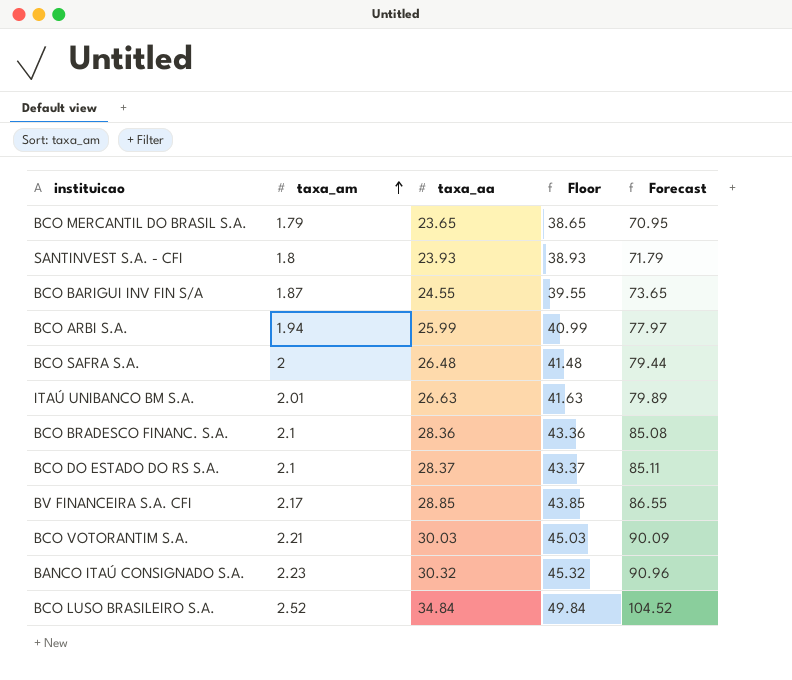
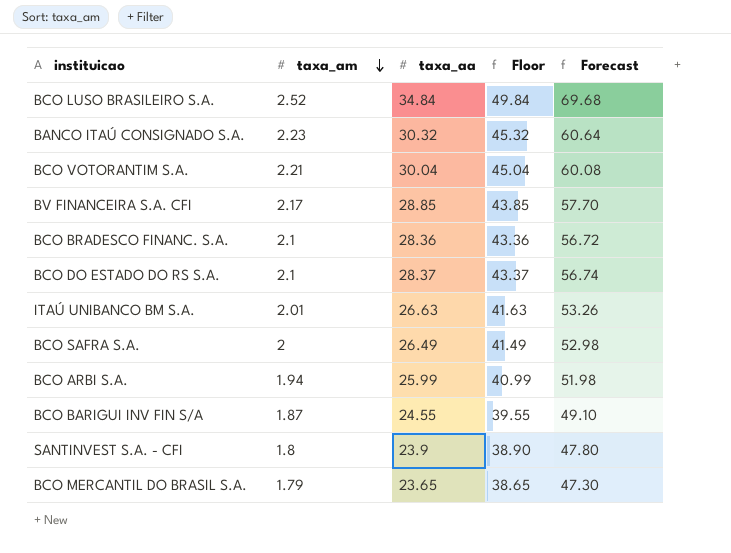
row order: taxa_am ascending -> taxa_am descending
column Forecast | formula: [taxa_aa] * 3 -> [taxa_aa] * 2
BCO VOTORANTIM S.A. | taxa_aa: 30.03 -> 30.04
BCO VOTORANTIM S.A. | Floor: 45.03 -> 45.04
BCO SAFRA S.A. | taxa_aa: 26.48 -> 26.49
BCO SAFRA S.A. | Floor: 41.48 -> 41.49
SANTINVEST S.A. - CFI | taxa_aa: 23.93 -> 23.9
SANTINVEST S.A. - CFI | Floor: 38.93 -> 38.90

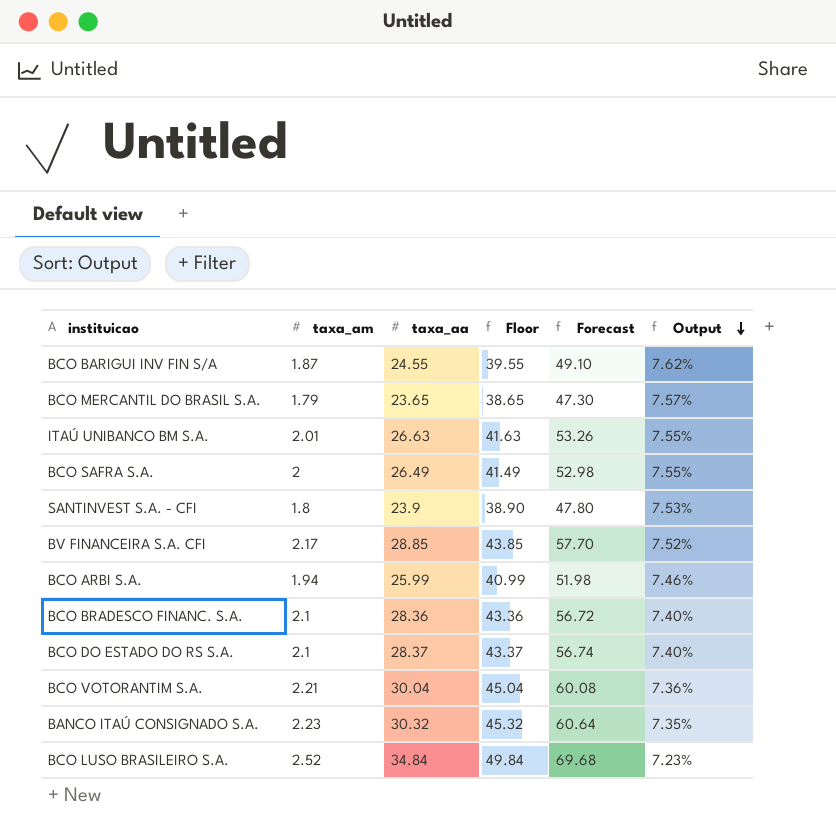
row order: taxa_am descending -> Output descending
column Output | formula: none -> [taxa_am] / [taxa_aa]

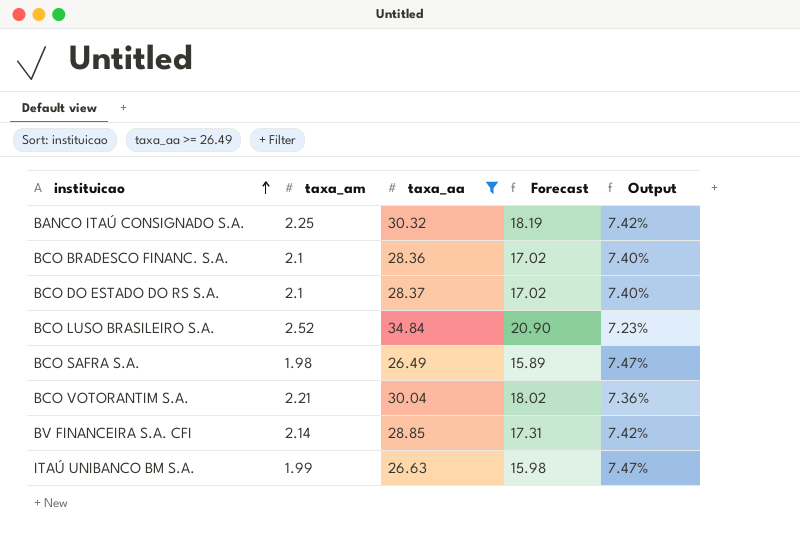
filter: none -> taxa_aa >= 26.49
row order: Output descending -> instituicao ascending
column Floor | formula: [taxa_aa] + 15 -> none
column Forecast | formula: [taxa_aa] * 2 -> [taxa_aa] * 0.6
BANCO ITAÚ CONSIGNADO S.A. | taxa_am: 2.23 -> 2.25
BANCO ITAÚ CONSIGNADO S.A. | Output: 7.35% -> 7.42%
BCO SAFRA S.A. | taxa_am: 2 -> 1.98
BCO SAFRA S.A. | Output: 7.55% -> 7.47%
BV FINANCEIRA S.A. CFI | taxa_am: 2.17 -> 2.14
BV FINANCEIRA S.A. CFI | Output: 7.52% -> 7.42%
ITAÚ UNIBANCO BM S.A. | taxa_am: 2.01 -> 1.99
ITAÚ UNIBANCO BM S.A. | Output: 7.55% -> 7.47%

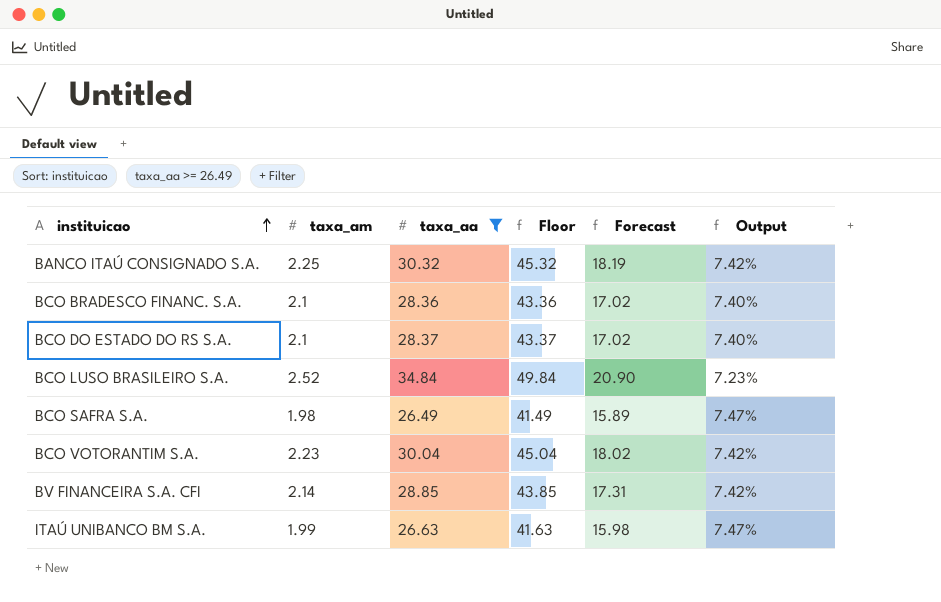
column Floor | formula: none -> [taxa_aa] + 15
BCO VOTORANTIM S.A. | taxa_am: 2.21 -> 2.23
BCO VOTORANTIM S.A. | Output: 7.36% -> 7.42%

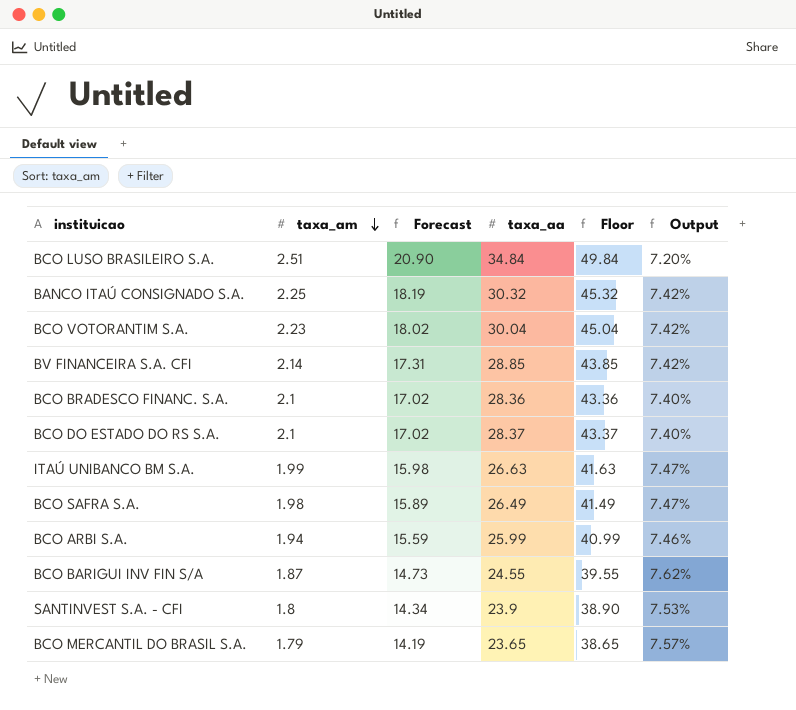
filter: taxa_aa >= 26.49 -> none
row order: instituicao ascending -> taxa_am descending
column Forecast | position: 5 -> 3
BCO LUSO BRASILEIRO S.A. | taxa_am: 2.52 -> 2.51
BCO LUSO BRASILEIRO S.A. | Output: 7.23% -> 7.20%

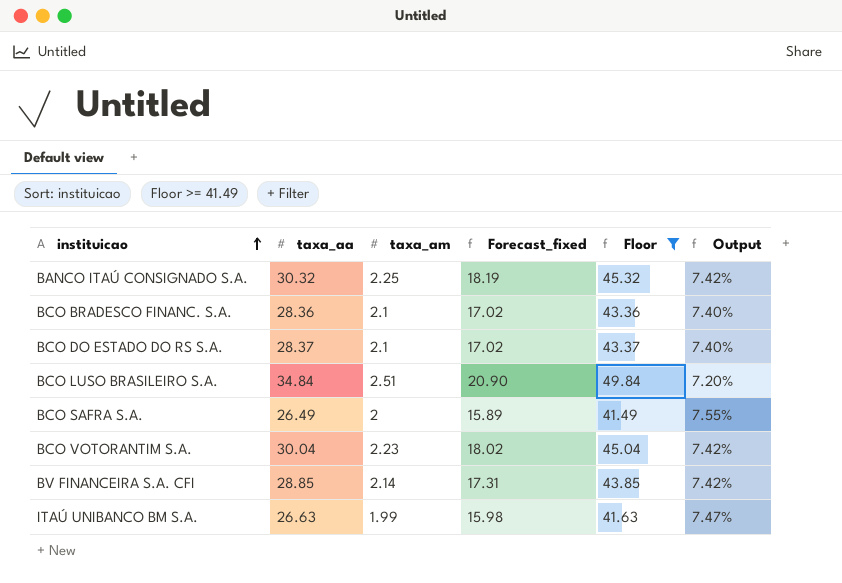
filter: none -> Floor >= 41.49
row order: taxa_am descending -> instituicao ascending
column taxa_aa | position: 4 -> 2
column name: Forecast -> Forecast_fixed
BCO SAFRA S.A. | taxa_am: 1.98 -> 2
BCO SAFRA S.A. | Output: 7.47% -> 7.55%

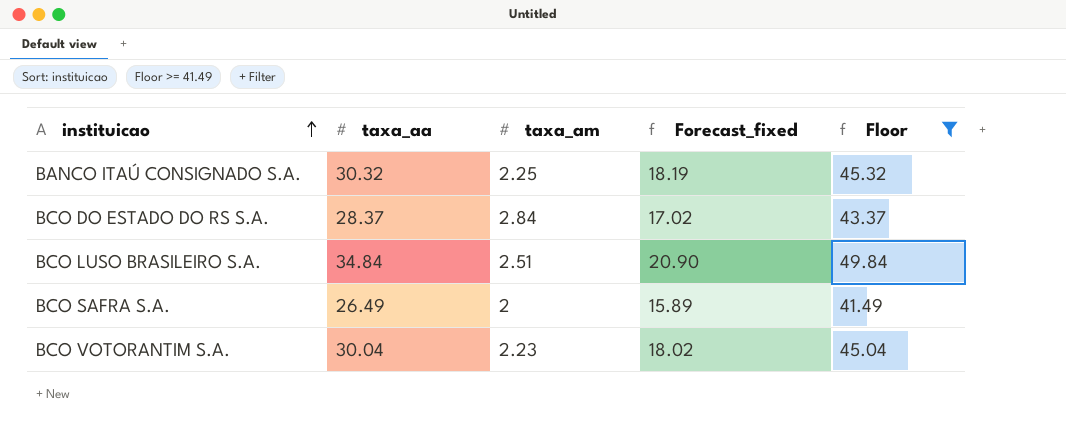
column Output | formula: [taxa_am] / [taxa_aa] -> none
row BCO BRADESCO FINANC. S.A.: 28.36 | 2.1 | 17.02 | 43.36 | 7.40% -> none
row BV FINANCEIRA S.A. CFI: 28.85 | 2.14 | 17.31 | 43.85 | 7.42% -> none
row ITAÚ UNIBANCO BM S.A.: 26.63 | 1.99 | 15.98 | 41.63 | 7.47% -> none
BCO DO ESTADO DO RS S.A. | taxa_am: 2.1 -> 2.84

